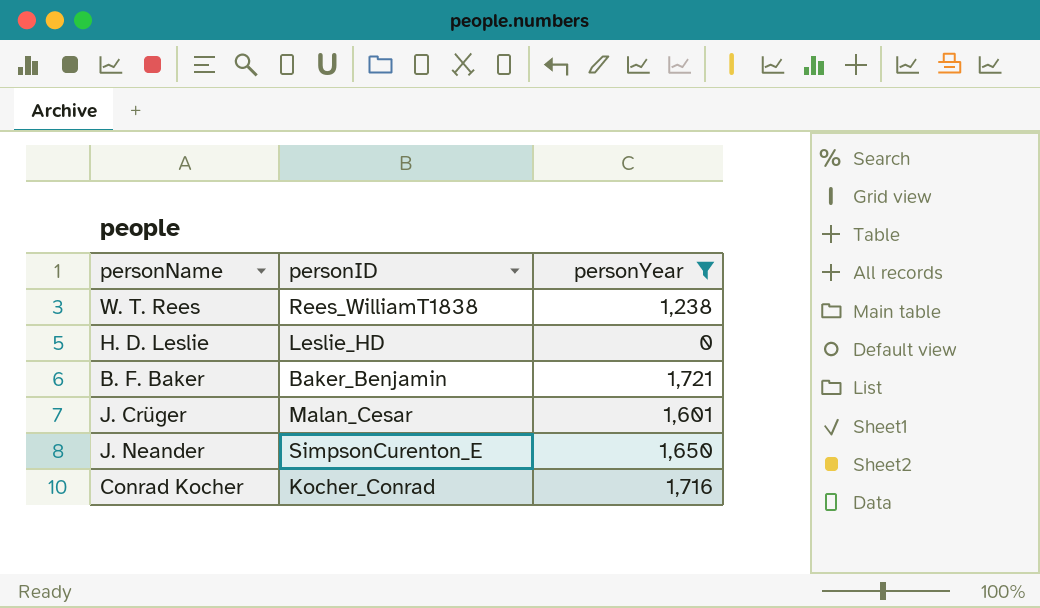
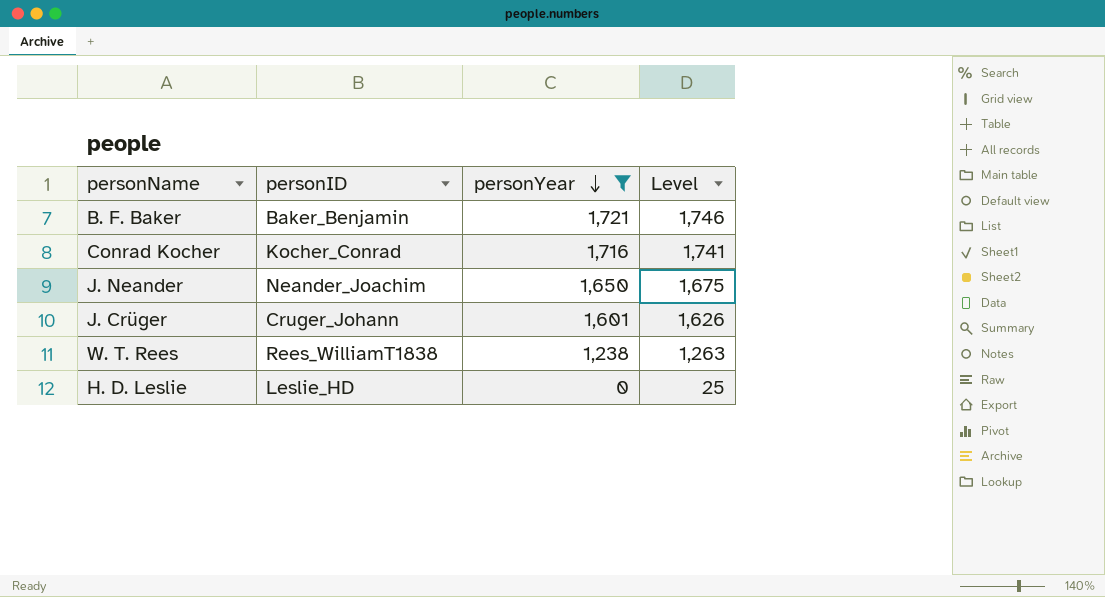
row order: none -> personYear descending
column Level | formula: none -> [personYear] + 25
J. Neander | personID: SimpsonCurenton_E -> Neander_Joachim
J. Crüger | personID: Malan_Cesar -> Cruger_Johann

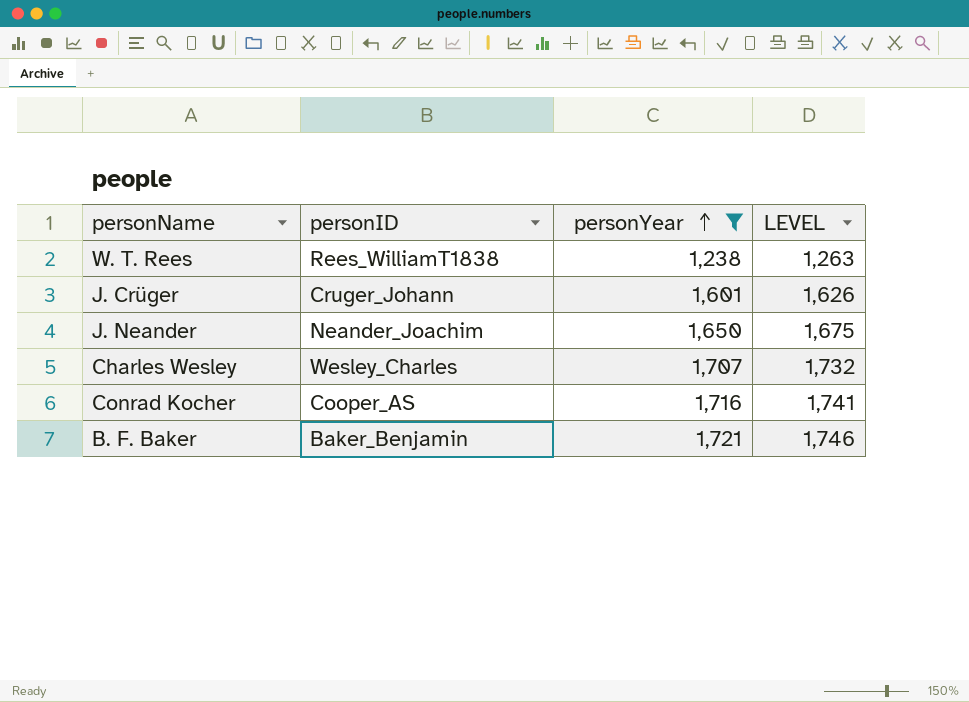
row order: personYear descending -> personYear ascending
column name: Level -> LEVEL
row H. D. Leslie: Leslie_HD | 0 | 25 -> none
row Charles Wesley: none -> Wesley_Charles | 1,707 | 1,732
Conrad Kocher | personID: Kocher_Conrad -> Cooper_AS

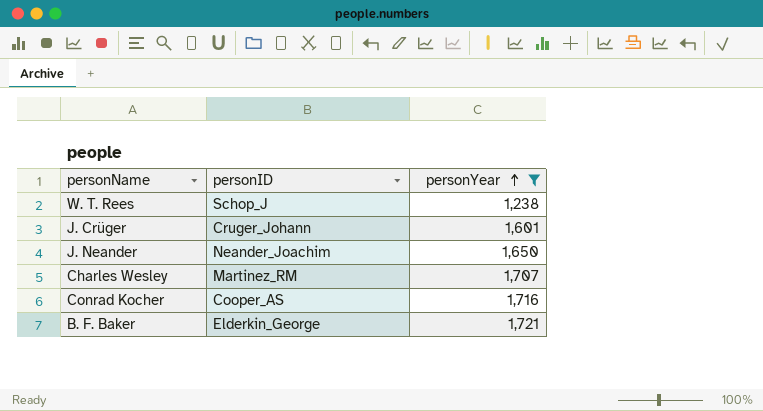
column LEVEL | formula: [personYear] + 25 -> none
W. T. Rees | personID: Rees_WilliamT1838 -> Schop_J
Charles Wesley | personID: Wesley_Charles -> Martinez_RM
B. F. Baker | personID: Baker_Benjamin -> Elderkin_George

